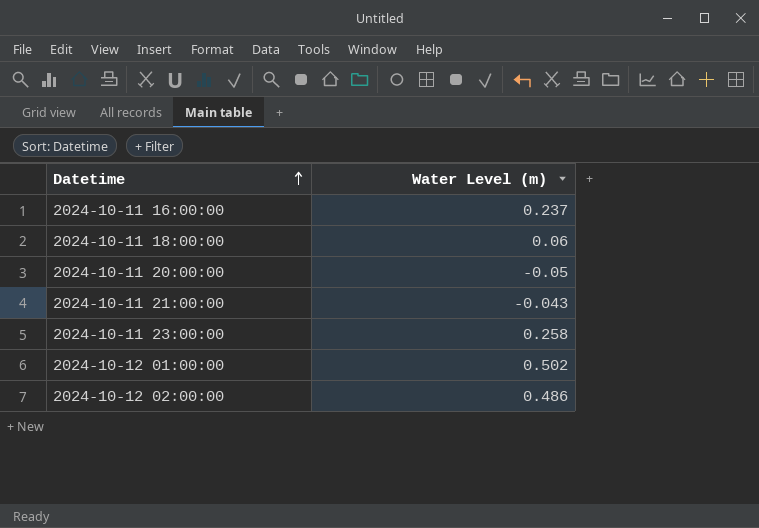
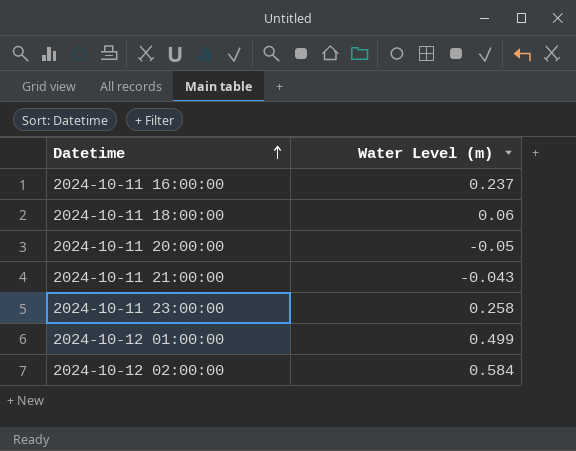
2024-10-12 01:00:00 | Water Level (m): 0.502 -> 0.499
2024-10-12 02:00:00 | Water Level (m): 0.486 -> 0.584

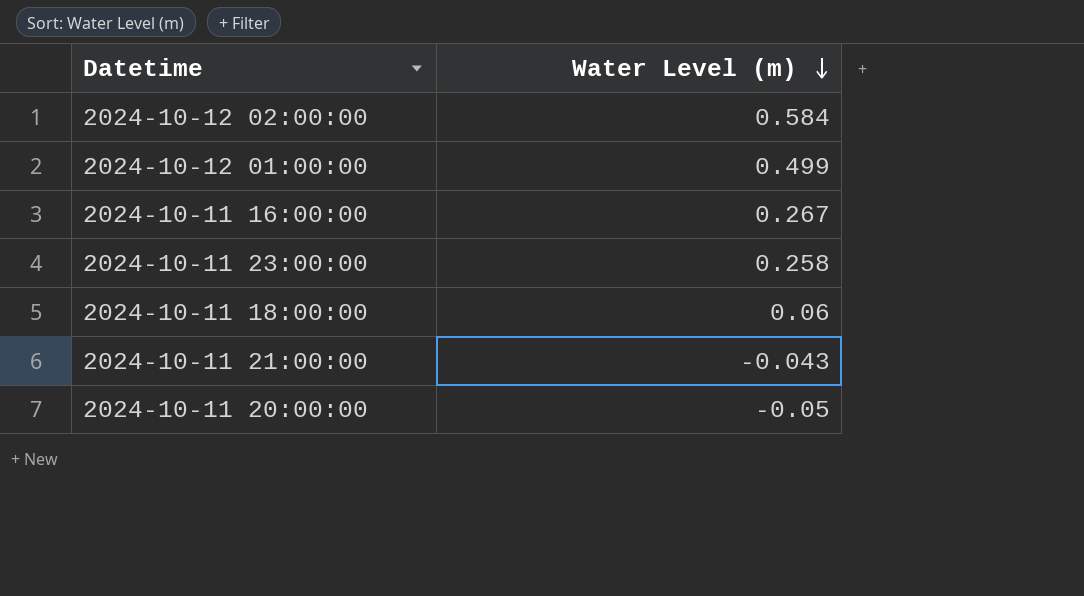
row order: Datetime ascending -> Water Level (m) descending
2024-10-11 16:00:00 | Water Level (m): 0.237 -> 0.267

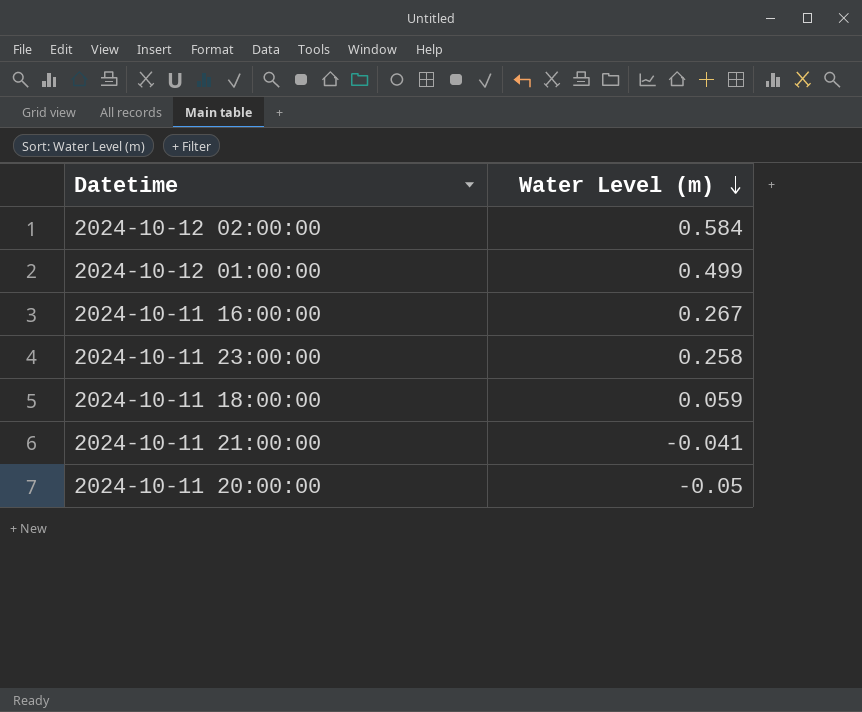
2024-10-11 18:00:00 | Water Level (m): 0.06 -> 0.059
2024-10-11 21:00:00 | Water Level (m): -0.043 -> -0.041

